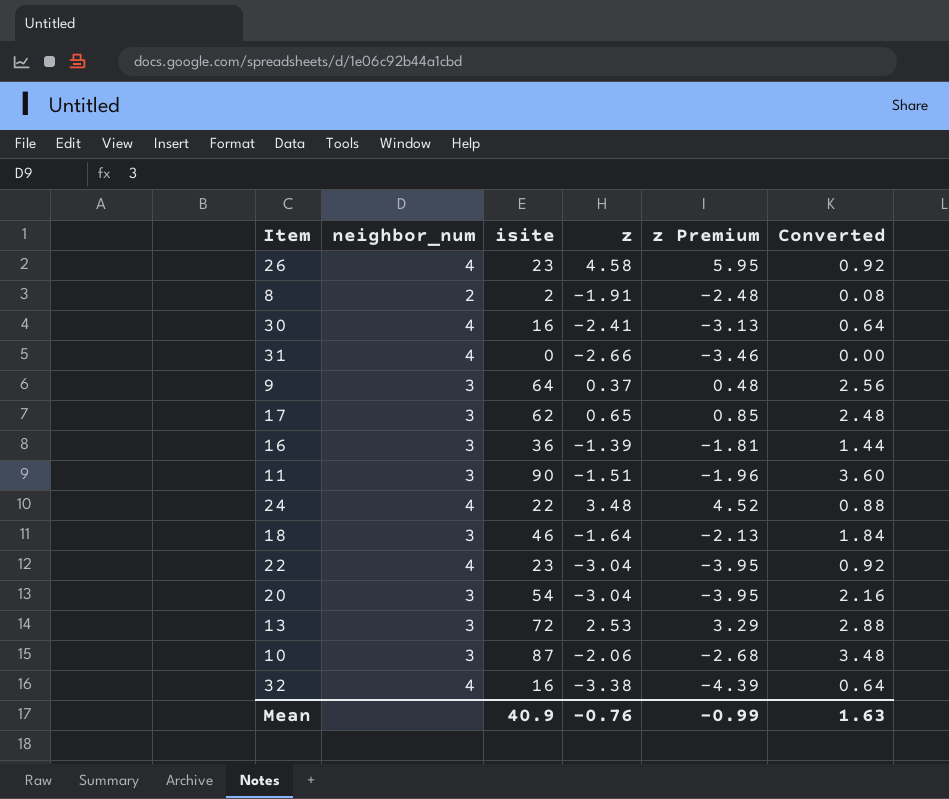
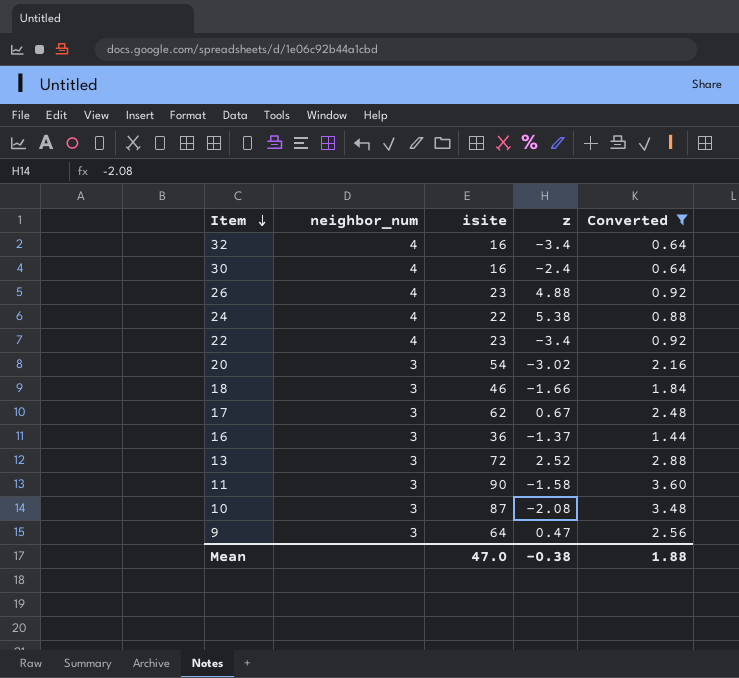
filter: none -> Converted >= 0.64
row order: none -> Item descending
column z Premium | formula: [z] * 1.3 -> none
32 | z: -3.38 -> -3.4
30 | z: -2.41 -> -2.4
26 | z: 4.58 -> 4.88
24 | z: 3.48 -> 5.38
22 | z: -3.04 -> -3.4
20 | z: -3.04 -> -3.02
18 | z: -1.64 -> -1.66
17 | z: 0.65 -> 0.67
16 | z: -1.39 -> -1.37
13 | z: 2.53 -> 2.52
11 | z: -1.51 -> -1.58
10 | z: -2.06 -> -2.08
9 | z: 0.37 -> 0.47
Mean | isite: 40.9 -> 47.0
Mean | z: -0.76 -> -0.38
Mean | Converted: 1.63 -> 1.88

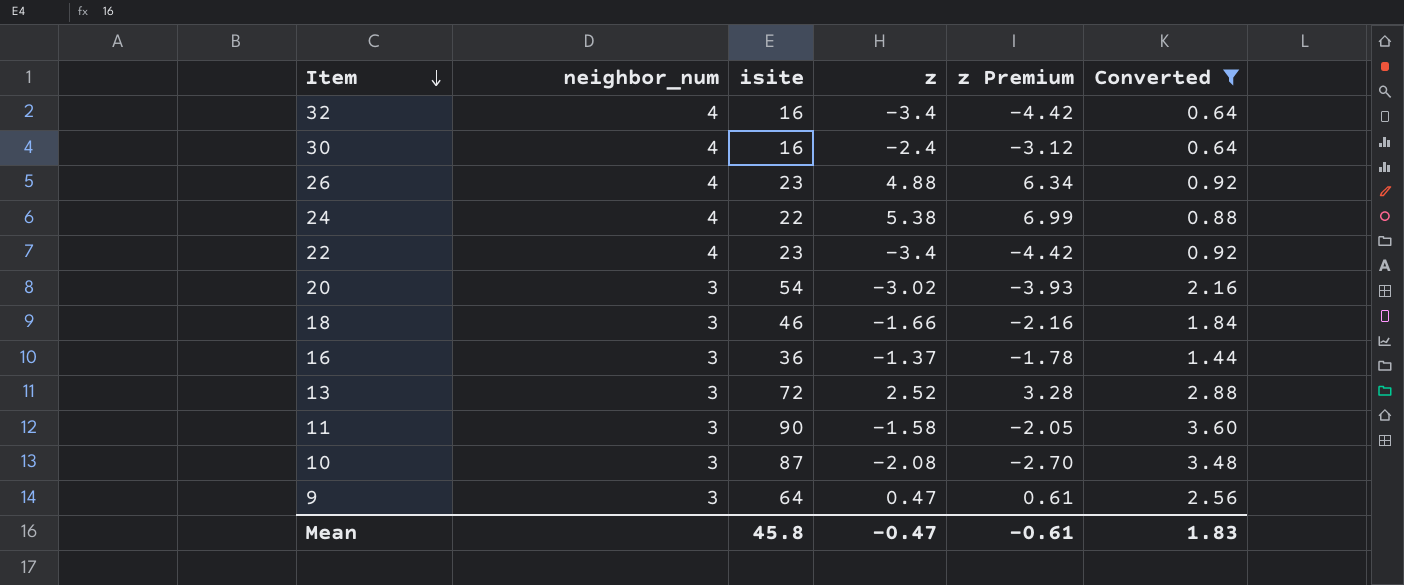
column z Premium | formula: none -> [z] * 1.3
row 17: 3 | 62 | 0.67 | 2.48 -> none
Mean | isite: 47.0 -> 45.8
Mean | z: -0.38 -> -0.47
Mean | Converted: 1.88 -> 1.83

